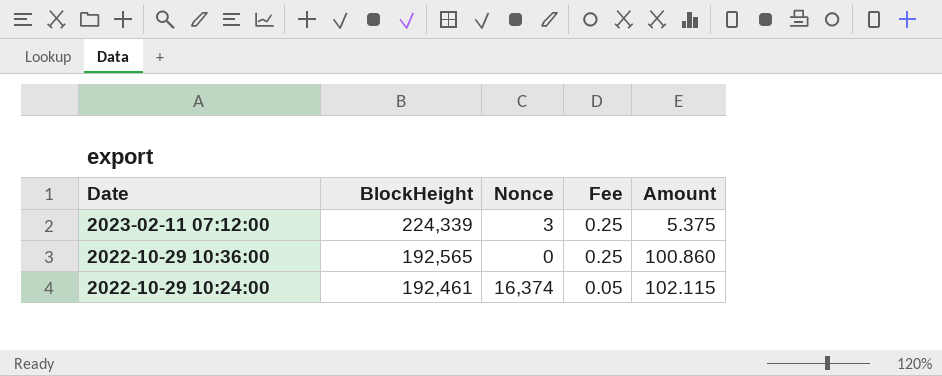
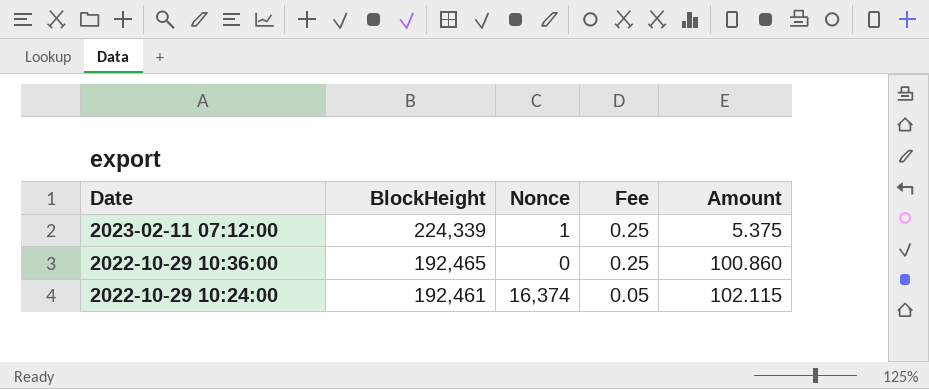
2023-02-11 07:12:00 | Nonce: 3 -> 1
2022-10-29 10:36:00 | BlockHeight: 192,565 -> 192,465

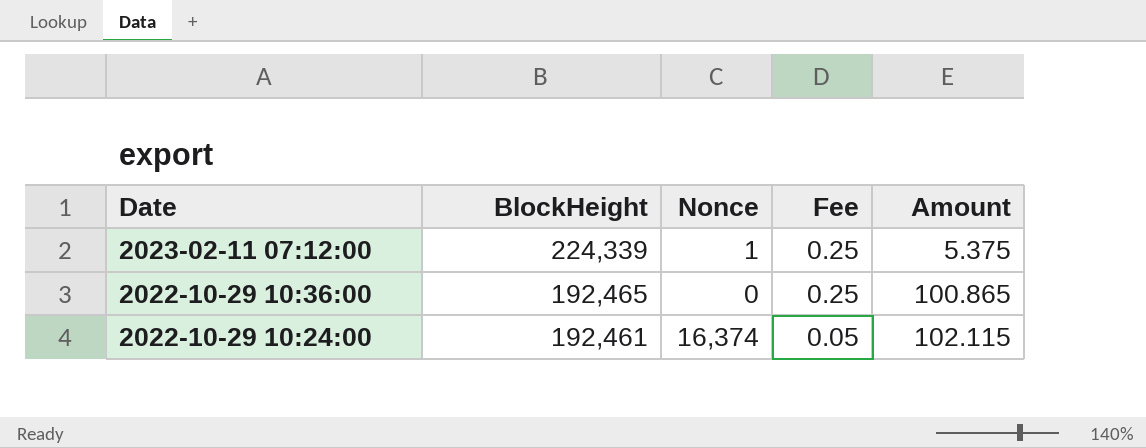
2022-10-29 10:36:00 | Amount: 100.860 -> 100.865

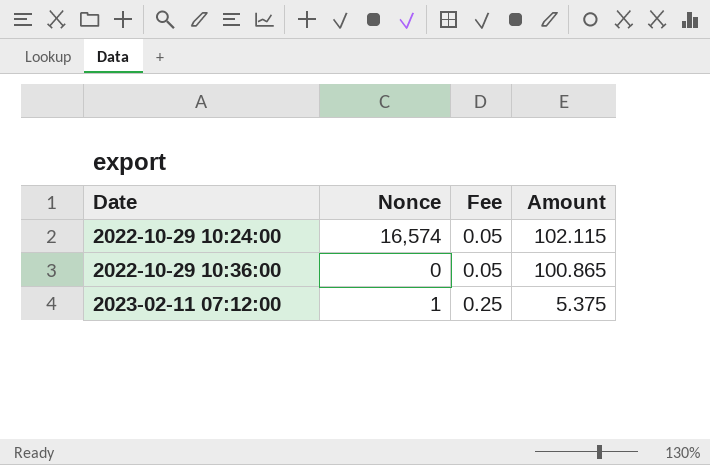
row order: Date descending -> Date ascending
column BlockHeight | position: 2 -> none
2022-10-29 10:24:00 | Nonce: 16,374 -> 16,574
2022-10-29 10:36:00 | Fee: 0.25 -> 0.05

